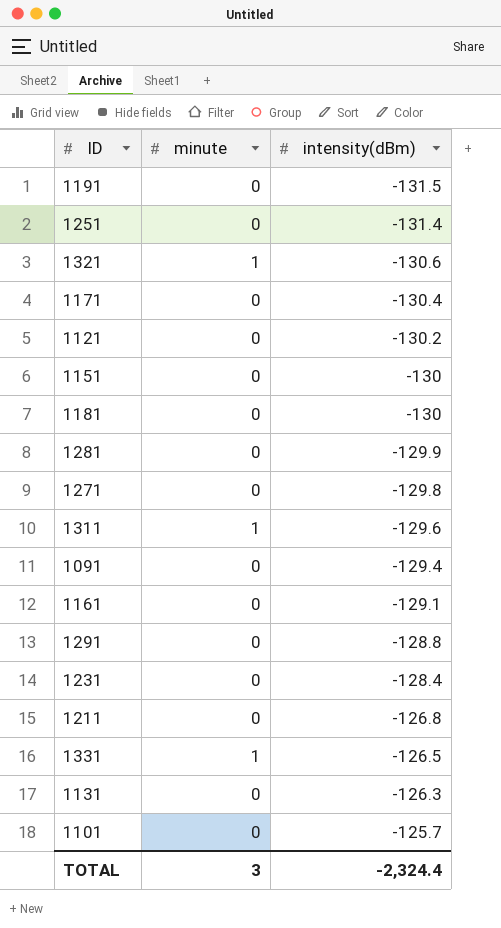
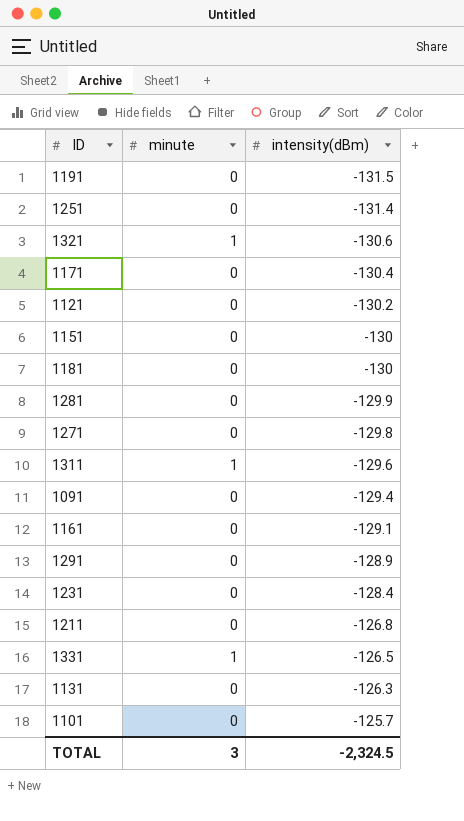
1291 | intensity(dBm): -128.8 -> -128.9
TOTAL | intensity(dBm): -2,324.4 -> -2,324.5

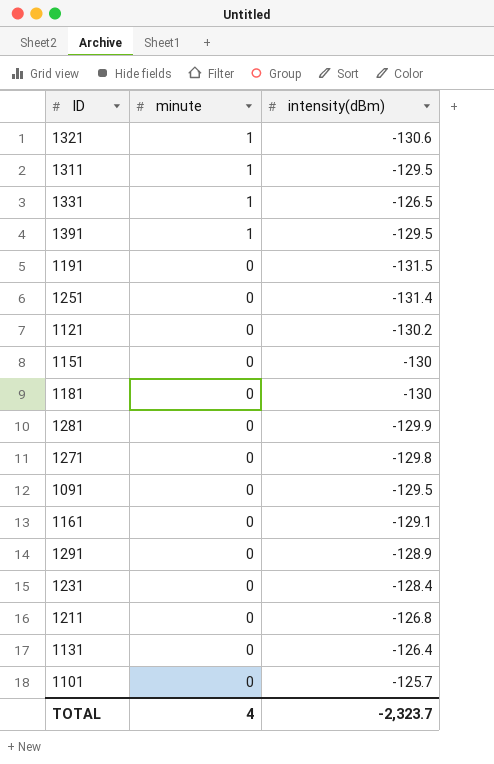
row order: intensity(dBm) ascending -> minute descending
row 1171: 0 | -130.4 -> none
1311 | intensity(dBm): -129.6 -> -129.5
row 1391: none -> 1 | -129.5
1091 | intensity(dBm): -129.4 -> -129.5
1131 | intensity(dBm): -126.3 -> -126.4
TOTAL | minute: 3 -> 4
TOTAL | intensity(dBm): -2,324.5 -> -2,323.7

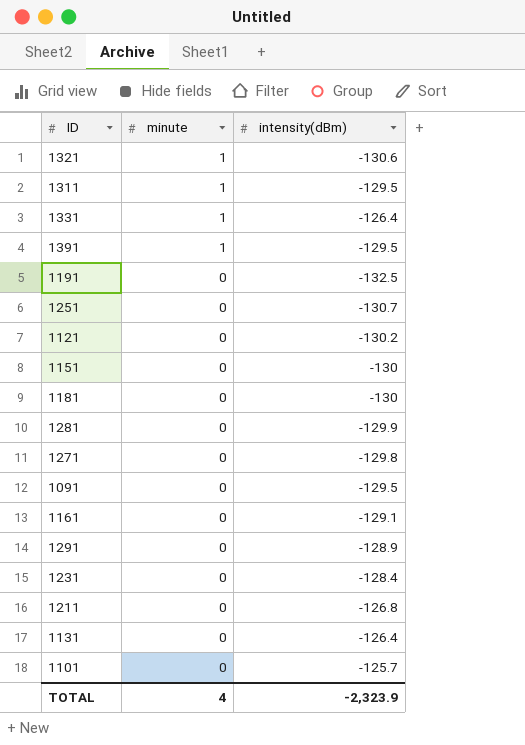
1331 | intensity(dBm): -126.5 -> -126.4
1191 | intensity(dBm): -131.5 -> -132.5
1251 | intensity(dBm): -131.4 -> -130.7
TOTAL | intensity(dBm): -2,323.7 -> -2,323.9

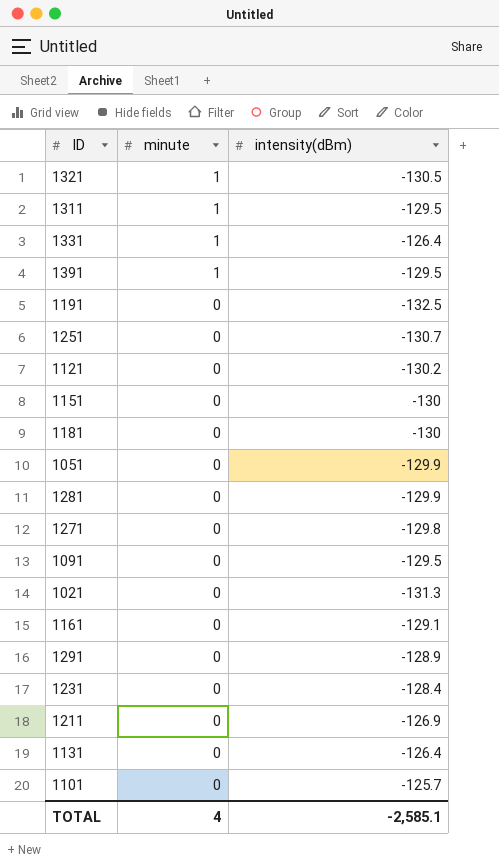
1321 | intensity(dBm): -130.6 -> -130.5
row 1051: none -> 0 | -129.9
row 1021: none -> 0 | -131.3
1211 | intensity(dBm): -126.8 -> -126.9
TOTAL | intensity(dBm): -2,323.9 -> -2,585.1

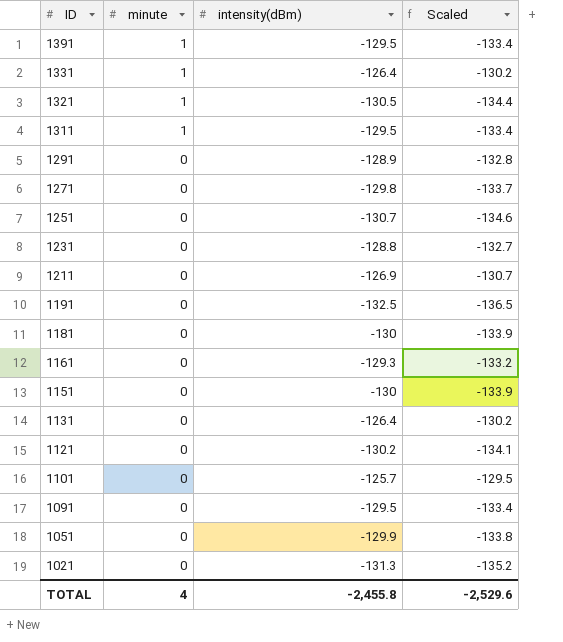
row order: minute descending -> ID descending
column Scaled | formula: none -> [intensity(dBm)] * 1.03
row 1281: 0 | -129.9 -> none
1231 | intensity(dBm): -128.4 -> -128.8
1161 | intensity(dBm): -129.1 -> -129.3
TOTAL | intensity(dBm): -2,585.1 -> -2,455.8

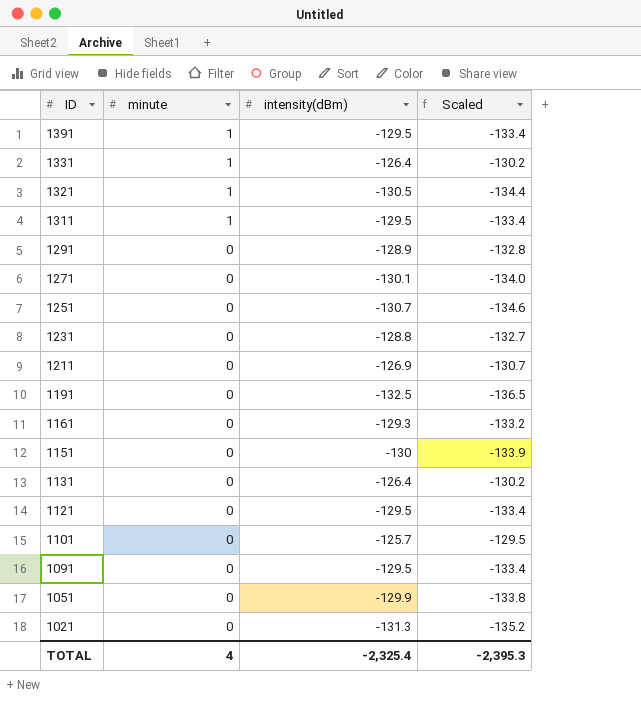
row 1181: 0 | -130 | -133.9 -> none
1271 | intensity(dBm): -129.8 -> -130.1
1271 | Scaled: -133.7 -> -134.0
1121 | intensity(dBm): -130.2 -> -129.5
1121 | Scaled: -134.1 -> -133.4
TOTAL | intensity(dBm): -2,455.8 -> -2,325.4
TOTAL | Scaled: -2,529.6 -> -2,395.3

